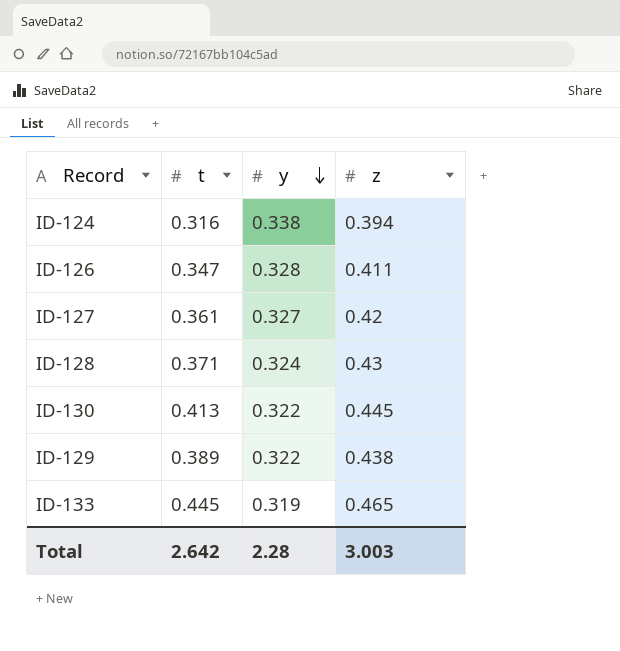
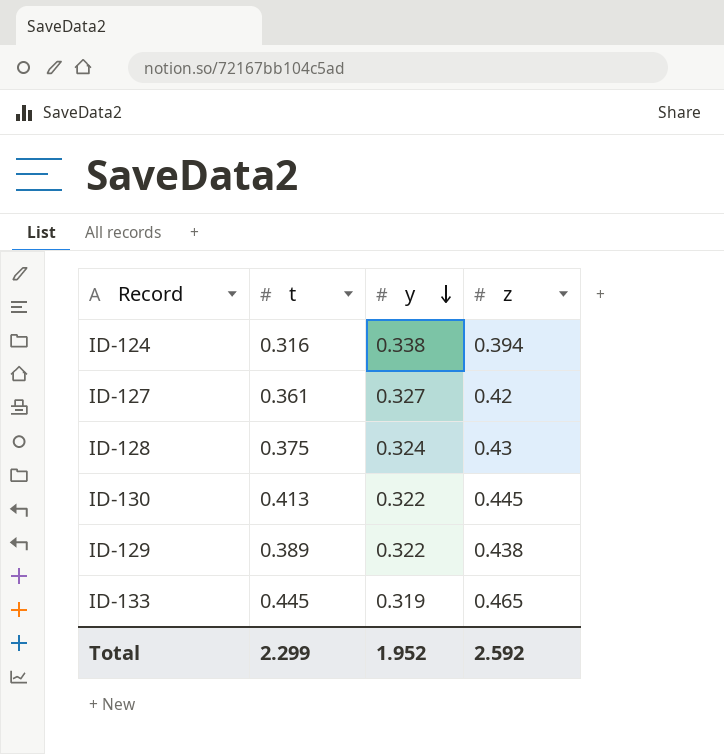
row ID-126: 0.347 | 0.328 | 0.411 -> none
ID-128 | t: 0.371 -> 0.375
Total | t: 2.642 -> 2.299
Total | y: 2.28 -> 1.952
Total | z: 3.003 -> 2.592

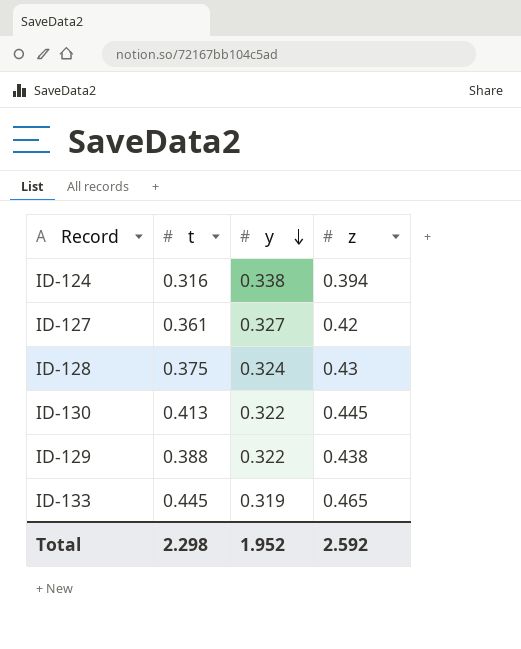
ID-129 | t: 0.389 -> 0.388
Total | t: 2.299 -> 2.298

